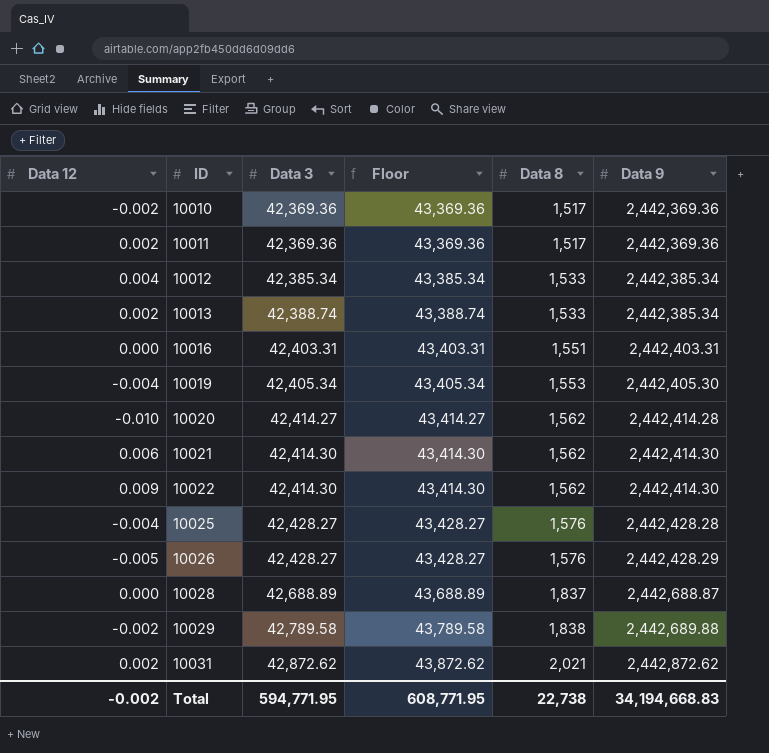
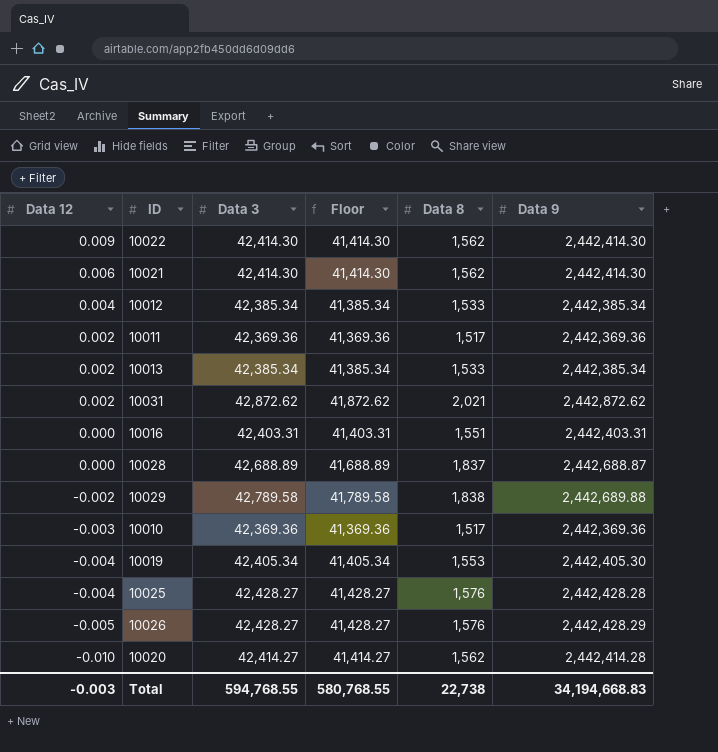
row order: ID ascending -> Data 12 descending
column Floor | formula: [Data 3] + 1000 -> [Data 3] - 1000
10013 | Data 3: 42,388.74 -> 42,385.34
10010 | Data 12: -0.002 -> -0.003
Total | Data 12: -0.002 -> -0.003
Total | Data 3: 594,771.95 -> 594,768.55
Total | Floor: 608,771.95 -> 580,768.55

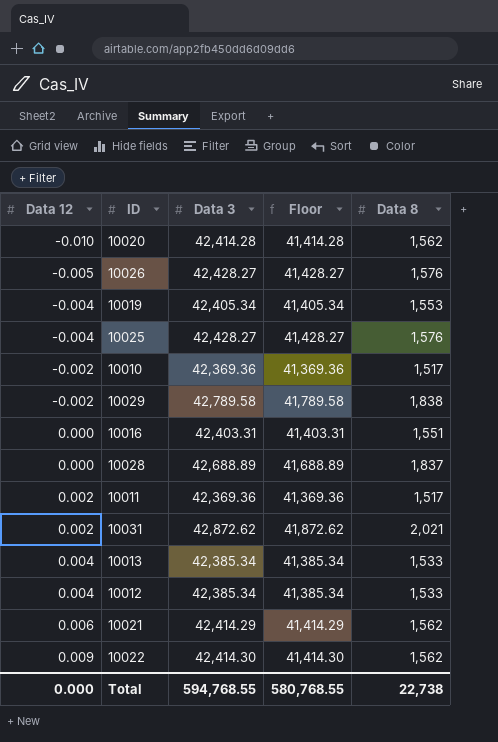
row order: Data 12 descending -> Data 12 ascending
column Data 9 | position: 6 -> none
10020 | Data 3: 42,414.27 -> 42,414.28
10020 | Floor: 41,414.27 -> 41,414.28
10010 | Data 12: -0.003 -> -0.002
10013 | Data 12: 0.002 -> 0.004
10021 | Data 3: 42,414.30 -> 42,414.29
10021 | Floor: 41,414.30 -> 41,414.29
Total | Data 12: -0.003 -> 0.000

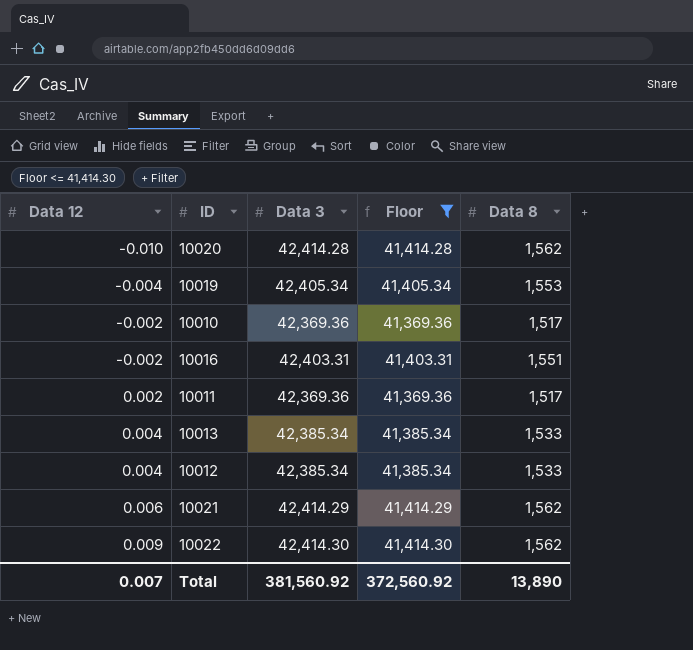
filter: none -> Floor <= 41,414.30
10016 | Data 12: 0.000 -> -0.002
Total | Data 12: 0.000 -> 0.007
Total | Data 3: 594,768.55 -> 381,560.92
Total | Floor: 580,768.55 -> 372,560.92
Total | Data 8: 22,738 -> 13,890

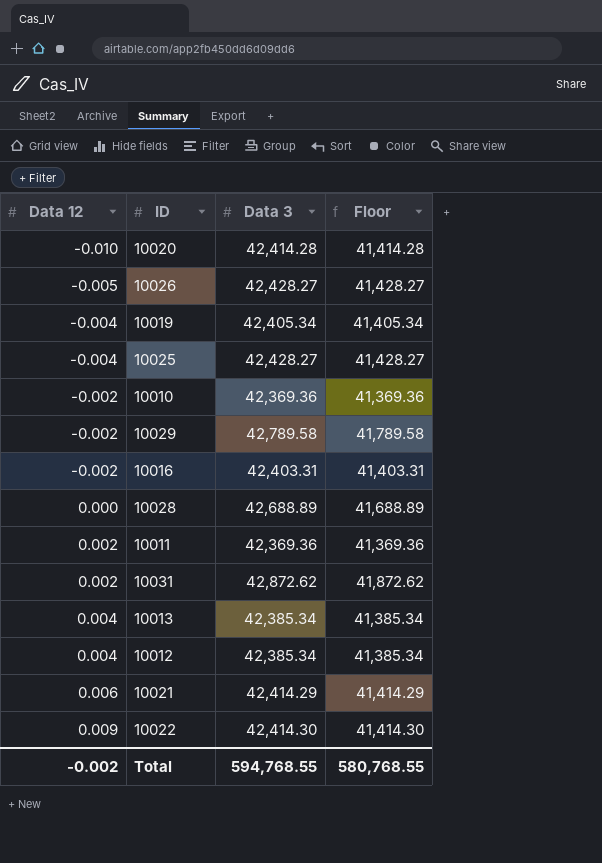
filter: Floor <= 41,414.30 -> none
column Data 8 | position: 5 -> none
Total | Data 12: 0.007 -> -0.002
Total | Data 3: 381,560.92 -> 594,768.55
Total | Floor: 372,560.92 -> 580,768.55

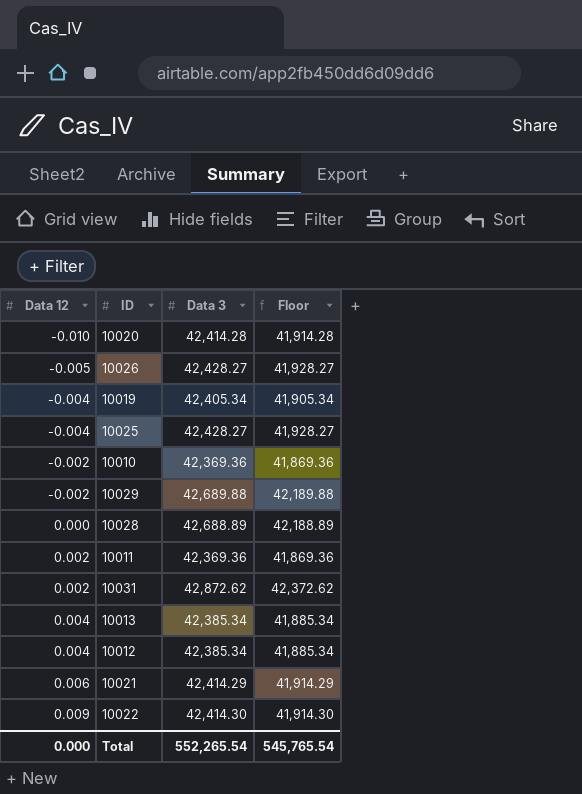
column Floor | formula: [Data 3] - 1000 -> [Data 3] - 500
row 10016: -0.002 | 42,403.31 | 41,403.31 -> none
10029 | Data 3: 42,789.58 -> 42,689.88
Total | Data 12: -0.002 -> 0.000
Total | Data 3: 594,768.55 -> 552,265.54
Total | Floor: 580,768.55 -> 545,765.54

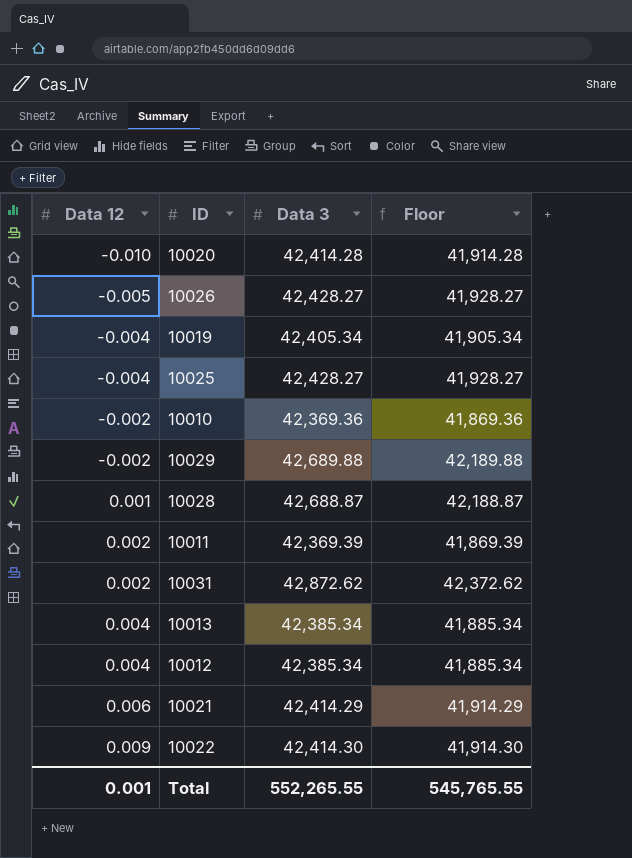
10028 | Data 12: 0.000 -> 0.001
10028 | Data 3: 42,688.89 -> 42,688.87
10028 | Floor: 42,188.89 -> 42,188.87
10011 | Data 3: 42,369.36 -> 42,369.39
10011 | Floor: 41,869.36 -> 41,869.39
Total | Data 12: 0.000 -> 0.001
Total | Data 3: 552,265.54 -> 552,265.55
Total | Floor: 545,765.54 -> 545,765.55

